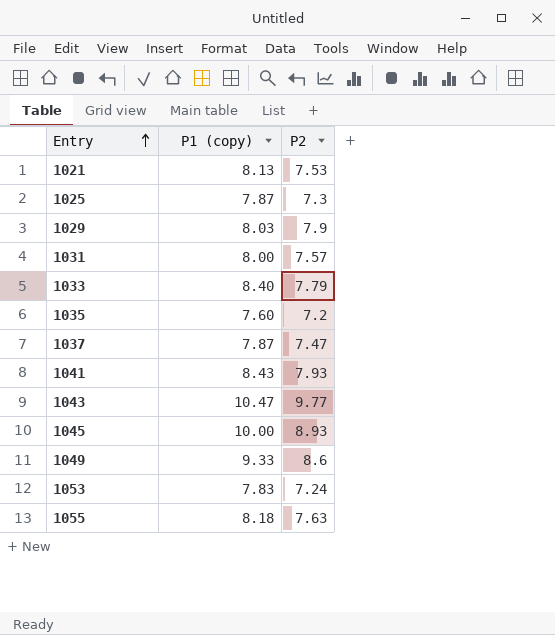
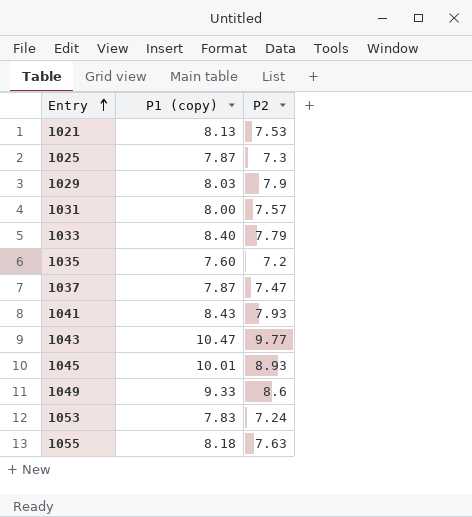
1045 | P1 (copy): 10.00 -> 10.01

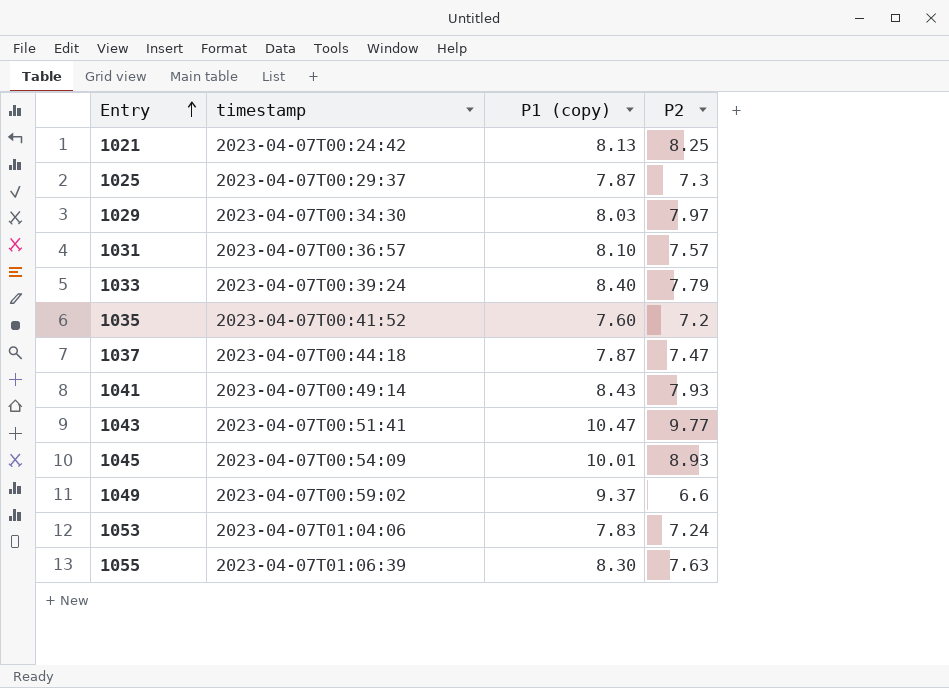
column timestamp | position: none -> 2
1021 | P2: 7.53 -> 8.25
1029 | P2: 7.9 -> 7.97
1031 | P1 (copy): 8.00 -> 8.10
1049 | P1 (copy): 9.33 -> 9.37
1049 | P2: 8.6 -> 6.6
1055 | P1 (copy): 8.18 -> 8.30

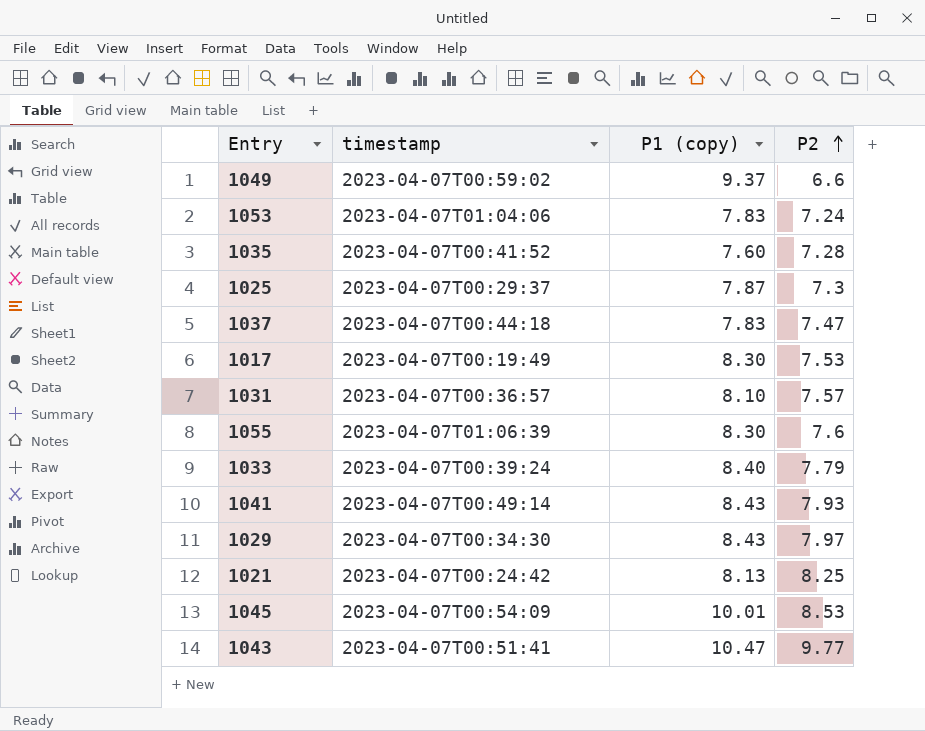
row order: Entry ascending -> P2 ascending
1035 | P2: 7.2 -> 7.28
1037 | P1 (copy): 7.87 -> 7.83
row 1017: none -> 2023-04-07T00:19:49 | 8.30 | 7.53
1055 | P2: 7.63 -> 7.6
1029 | P1 (copy): 8.03 -> 8.43
1045 | P2: 8.93 -> 8.53

